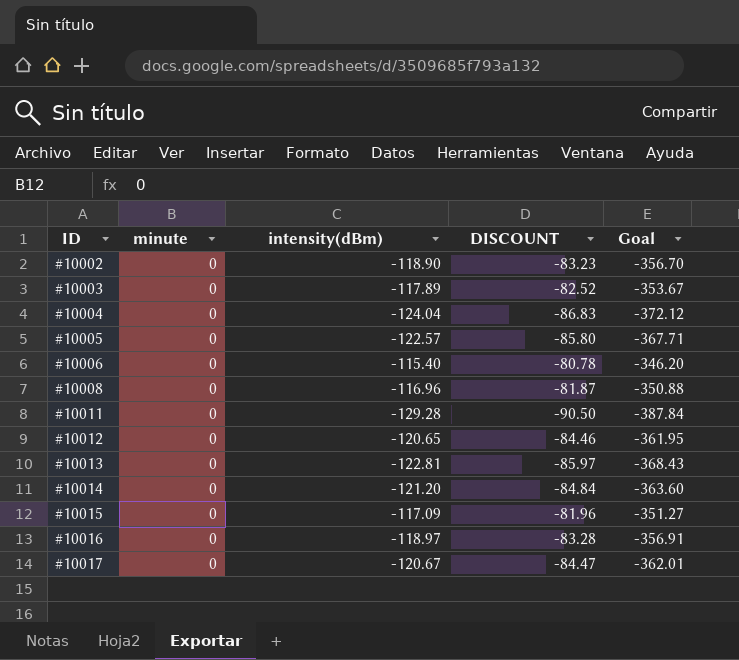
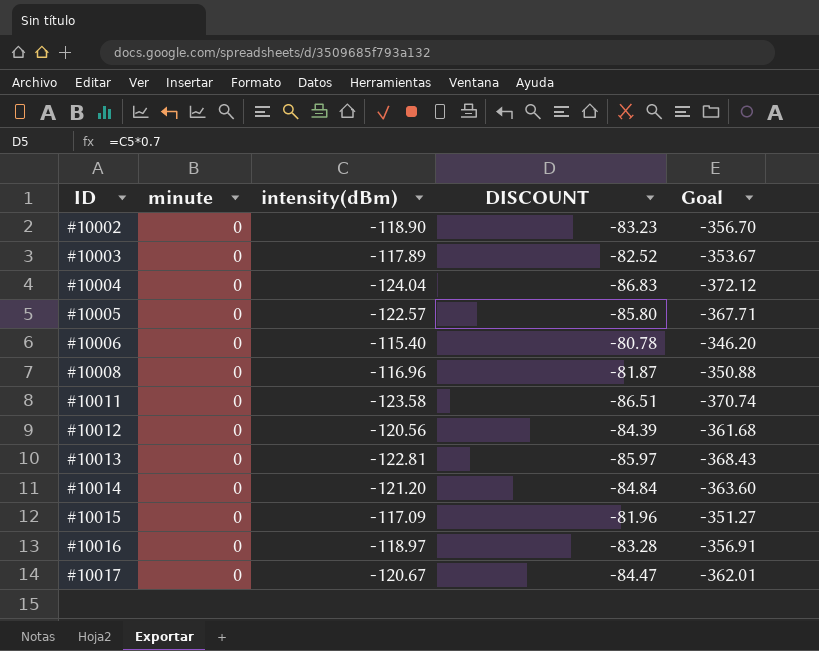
#10011 | intensity(dBm): -129.28 -> -123.58
#10011 | DISCOUNT: -90.50 -> -86.51
#10011 | Goal: -387.84 -> -370.74
#10012 | intensity(dBm): -120.65 -> -120.56
#10012 | DISCOUNT: -84.46 -> -84.39
#10012 | Goal: -361.95 -> -361.68

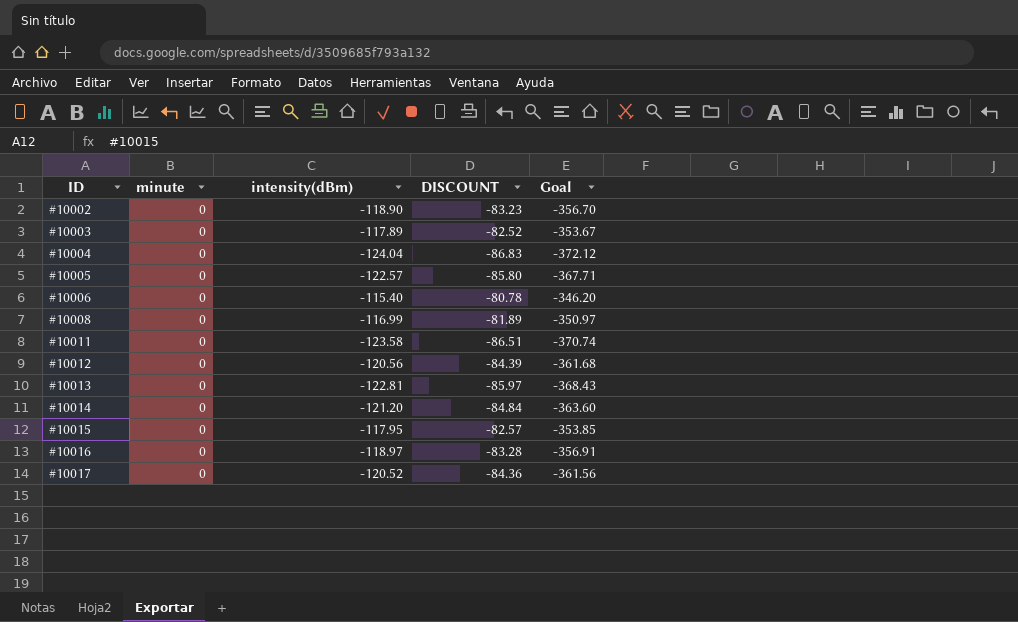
#10008 | intensity(dBm): -116.96 -> -116.99
#10008 | DISCOUNT: -81.87 -> -81.89
#10008 | Goal: -350.88 -> -350.97
#10015 | intensity(dBm): -117.09 -> -117.95
#10015 | DISCOUNT: -81.96 -> -82.57
#10015 | Goal: -351.27 -> -353.85
#10017 | intensity(dBm): -120.67 -> -120.52
#10017 | DISCOUNT: -84.47 -> -84.36
#10017 | Goal: -362.01 -> -361.56

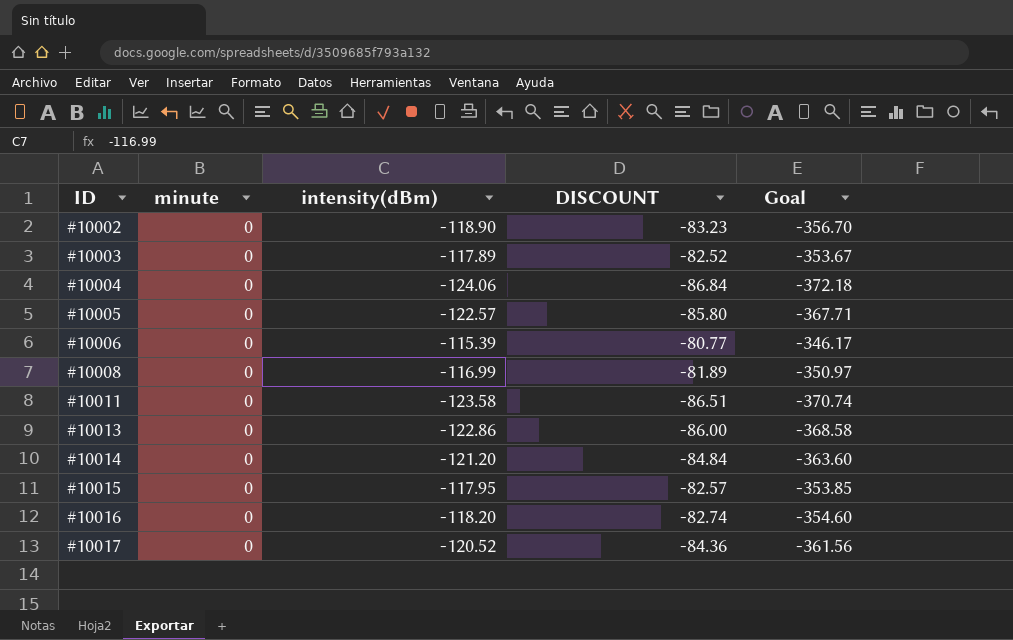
row #10012: 0 | -120.56 | -84.39 | -361.68 -> none
#10004 | intensity(dBm): -124.04 -> -124.06
#10004 | DISCOUNT: -86.83 -> -86.84
#10004 | Goal: -372.12 -> -372.18
#10006 | intensity(dBm): -115.40 -> -115.39
#10006 | DISCOUNT: -80.78 -> -80.77
#10006 | Goal: -346.20 -> -346.17
#10013 | intensity(dBm): -122.81 -> -122.86
#10013 | DISCOUNT: -85.97 -> -86.00
#10013 | Goal: -368.43 -> -368.58
#10016 | intensity(dBm): -118.97 -> -118.20
#10016 | DISCOUNT: -83.28 -> -82.74
#10016 | Goal: -356.91 -> -354.60

